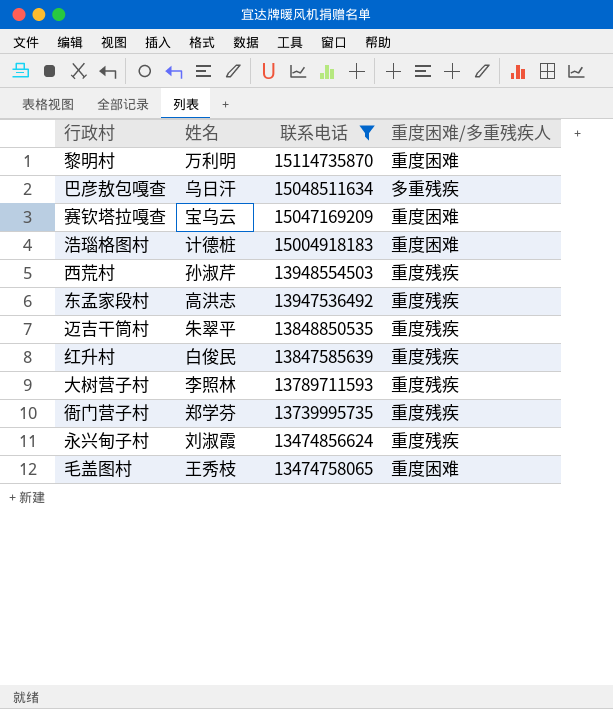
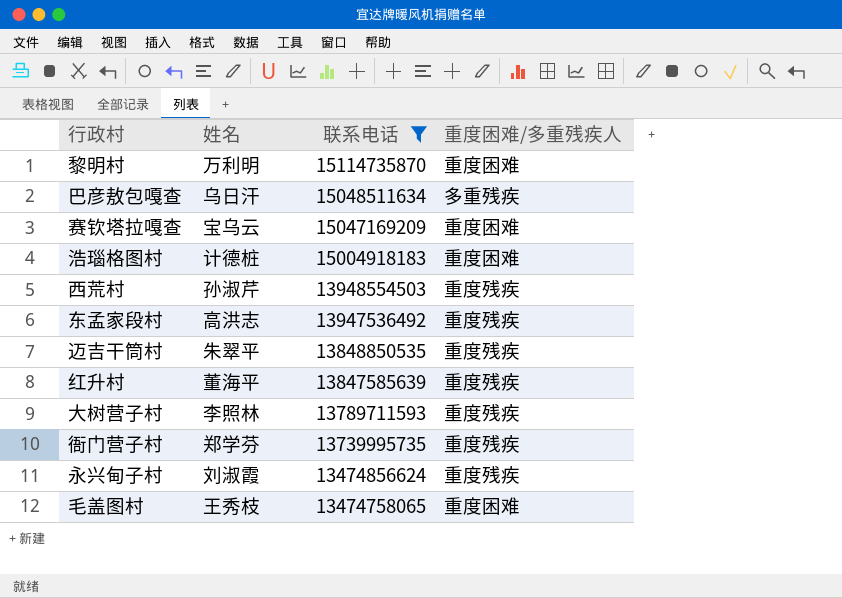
红升村 | 姓名: 白俊民 -> 董海平

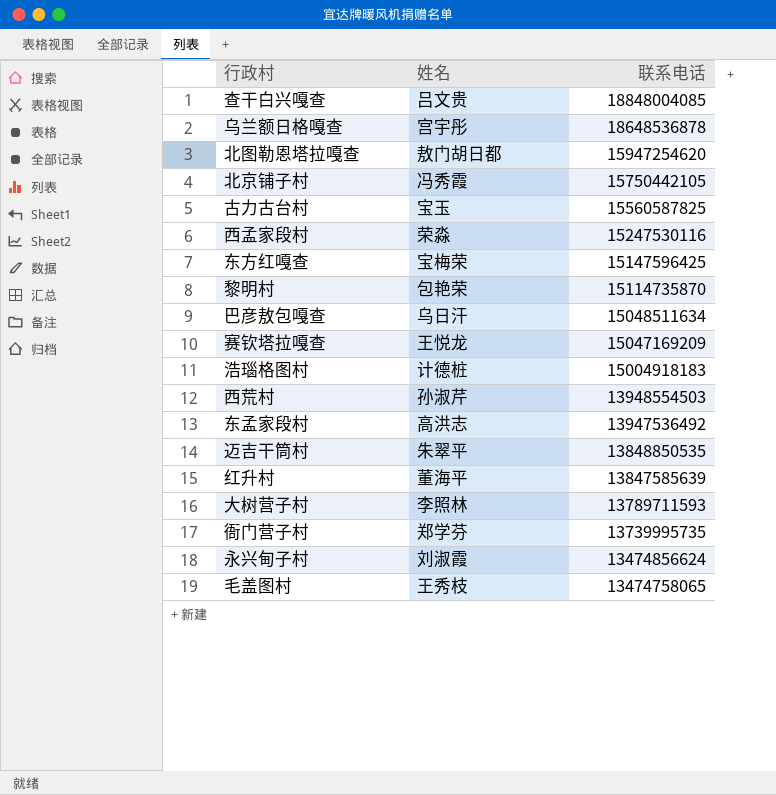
filter: 联系电话 <= 15114735870 -> none
column 重度困难/多重残疾人 | position: 4 -> none
黎明村 | 姓名: 万利明 -> 包艳荣
赛钦塔拉嘎查 | 姓名: 宝乌云 -> 王悦龙

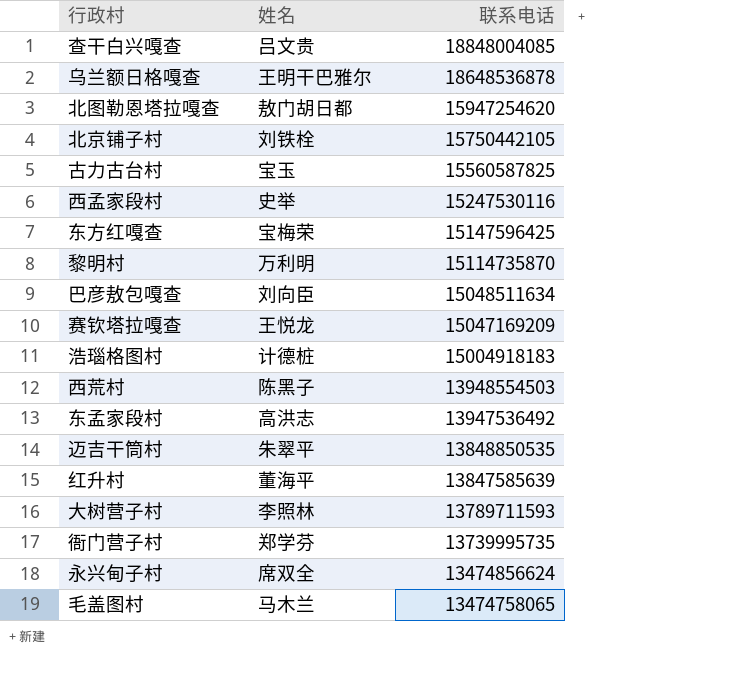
乌兰额日格嘎查 | 姓名: 宫宇彤 -> 王明干巴雅尔
北京铺子村 | 姓名: 冯秀霞 -> 刘铁栓
西孟家段村 | 姓名: 荣淼 -> 史举
黎明村 | 姓名: 包艳荣 -> 万利明
巴彦敖包嘎查 | 姓名: 乌日汗 -> 刘向臣
西荒村 | 姓名: 孙淑芹 -> 陈黑子
永兴甸子村 | 姓名: 刘淑霞 -> 席双全
毛盖图村 | 姓名: 王秀枝 -> 马木兰

